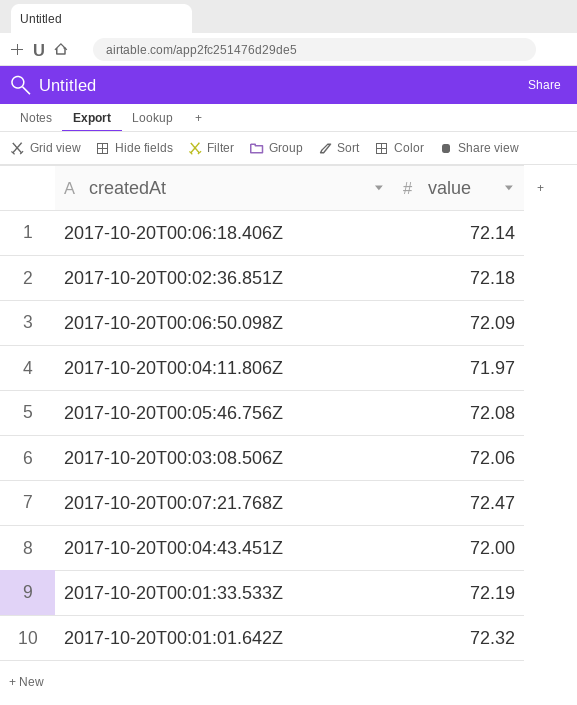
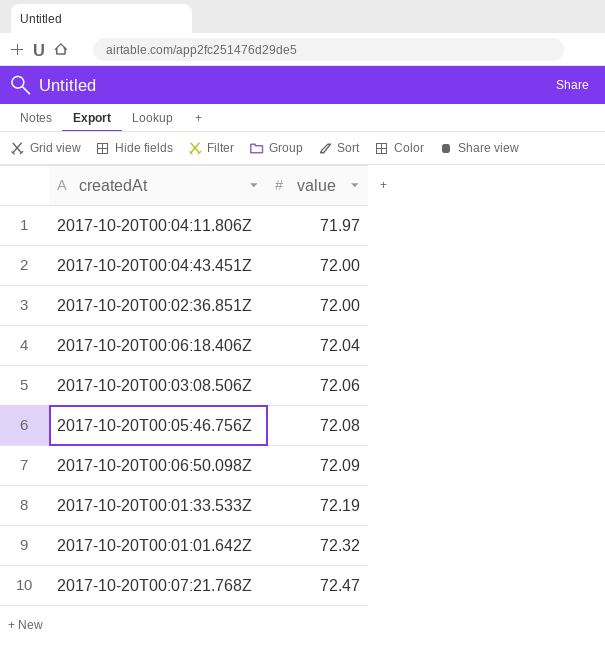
row order: none -> value ascending
2017-10-20T00:02:36.851Z | value: 72.18 -> 72.00
2017-10-20T00:06:18.406Z | value: 72.14 -> 72.04

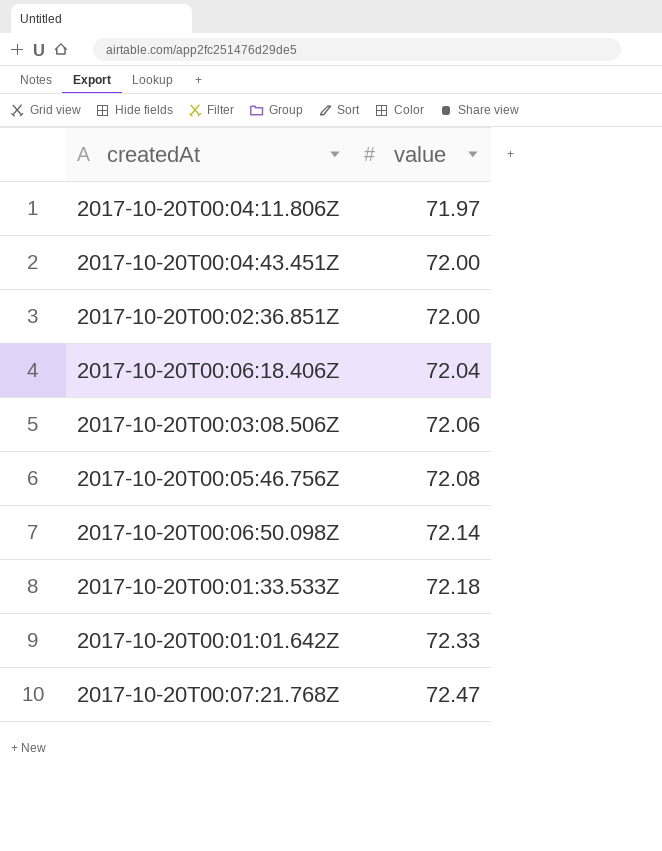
2017-10-20T00:06:50.098Z | value: 72.09 -> 72.14
2017-10-20T00:01:33.533Z | value: 72.19 -> 72.18
2017-10-20T00:01:01.642Z | value: 72.32 -> 72.33

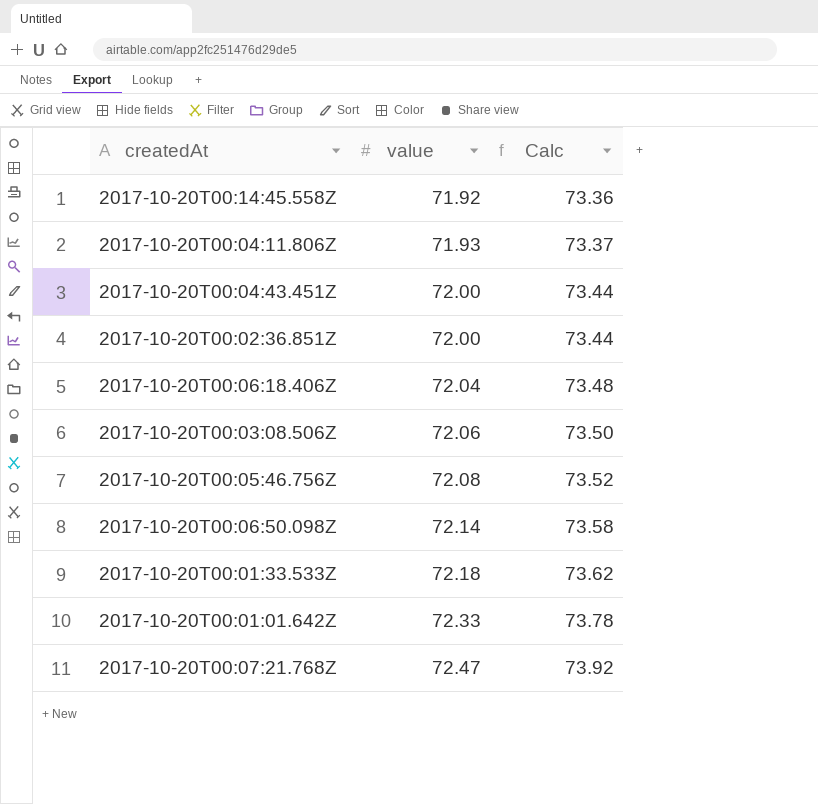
column Calc | formula: none -> [value] * 1.02
row 2017-10-20T00:14:45.558Z: none -> 71.92 | 73.36
2017-10-20T00:04:11.806Z | value: 71.97 -> 71.93

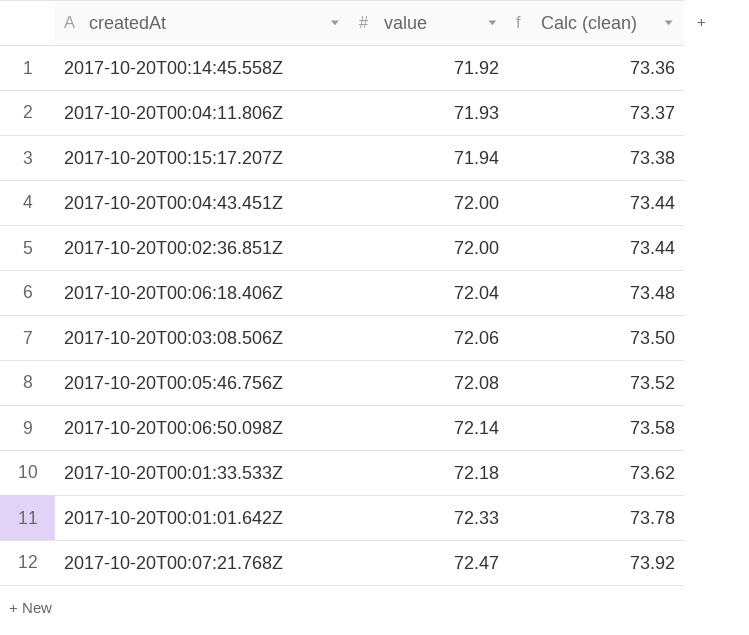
column name: Calc -> Calc (clean)
row 2017-10-20T00:15:17.207Z: none -> 71.94 | 73.38

